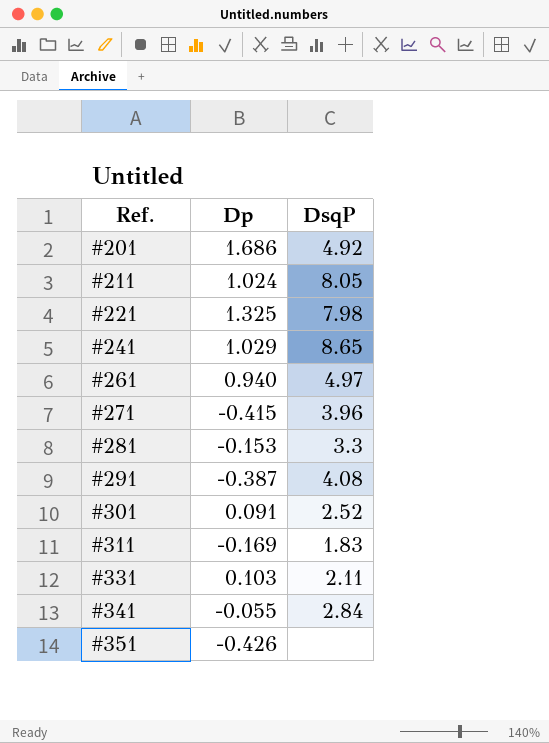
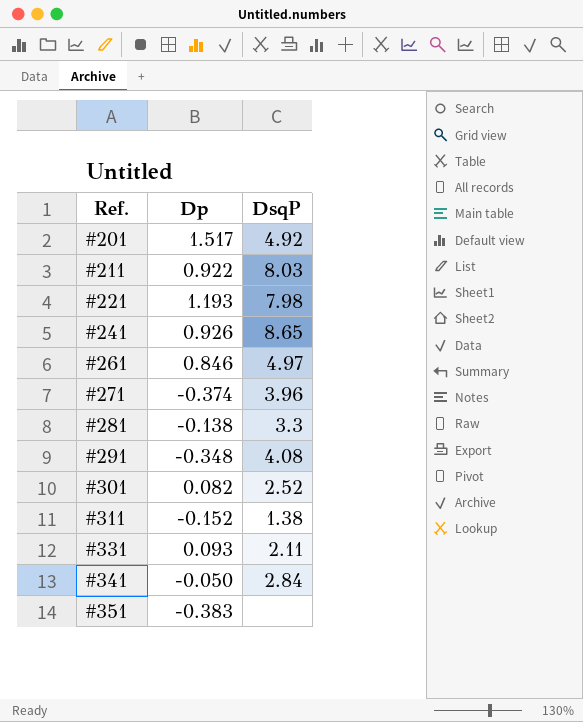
#201 | Dp: 1.686 -> 1.517
#211 | Dp: 1.024 -> 0.922
#211 | DsqP: 8.05 -> 8.03
#221 | Dp: 1.325 -> 1.193
#241 | Dp: 1.029 -> 0.926
#261 | Dp: 0.940 -> 0.846
#271 | Dp: -0.415 -> -0.374
#281 | Dp: -0.153 -> -0.138
#291 | Dp: -0.387 -> -0.348
#301 | Dp: 0.091 -> 0.082
#311 | Dp: -0.169 -> -0.152
#311 | DsqP: 1.83 -> 1.38
#331 | Dp: 0.103 -> 0.093
#341 | Dp: -0.055 -> -0.050
#351 | Dp: -0.426 -> -0.383

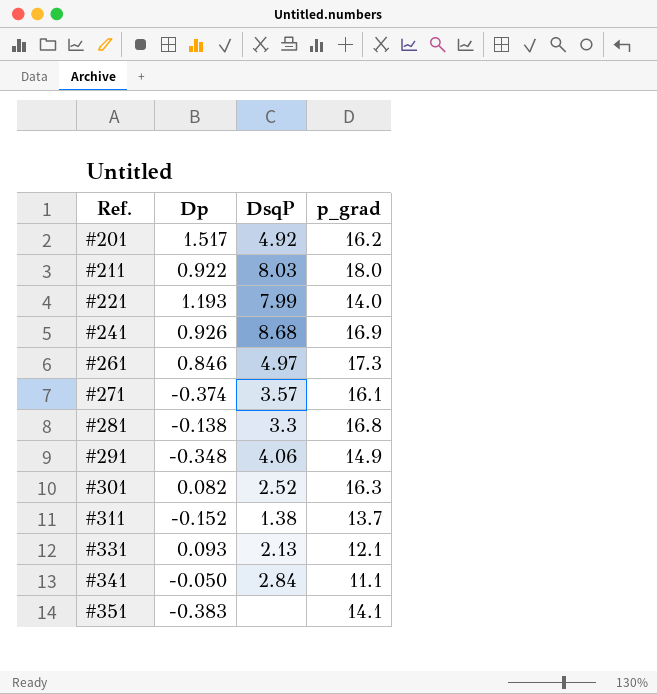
column p_grad | position: none -> 4
#221 | DsqP: 7.98 -> 7.99
#241 | DsqP: 8.65 -> 8.68
#271 | DsqP: 3.96 -> 3.57
#291 | DsqP: 4.08 -> 4.06
#331 | DsqP: 2.11 -> 2.13

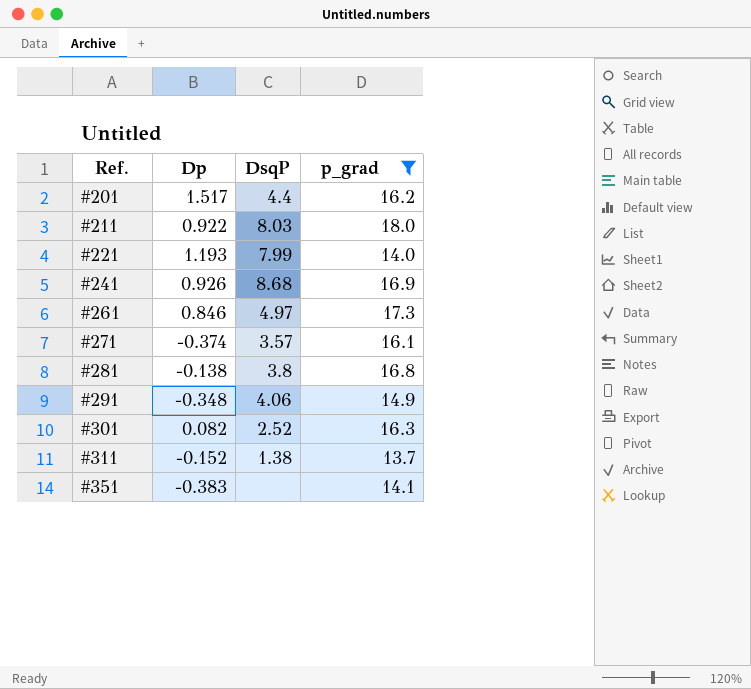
filter: none -> p_grad >= 13.7
#201 | DsqP: 4.92 -> 4.4
#281 | DsqP: 3.3 -> 3.8

